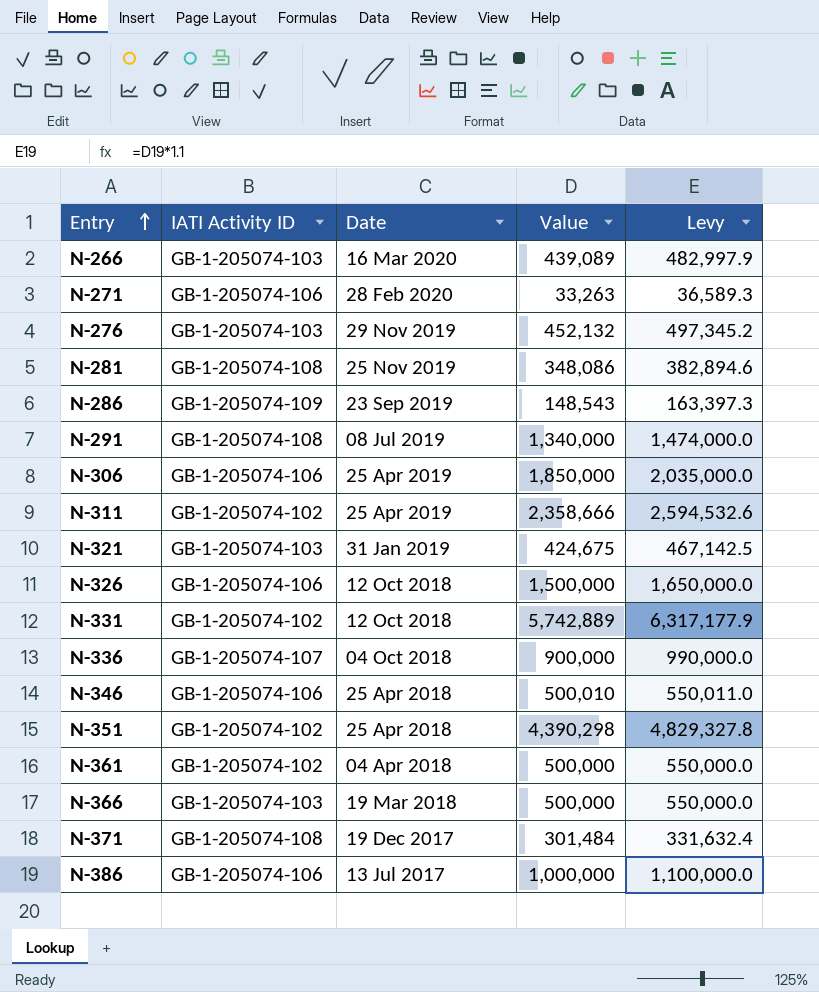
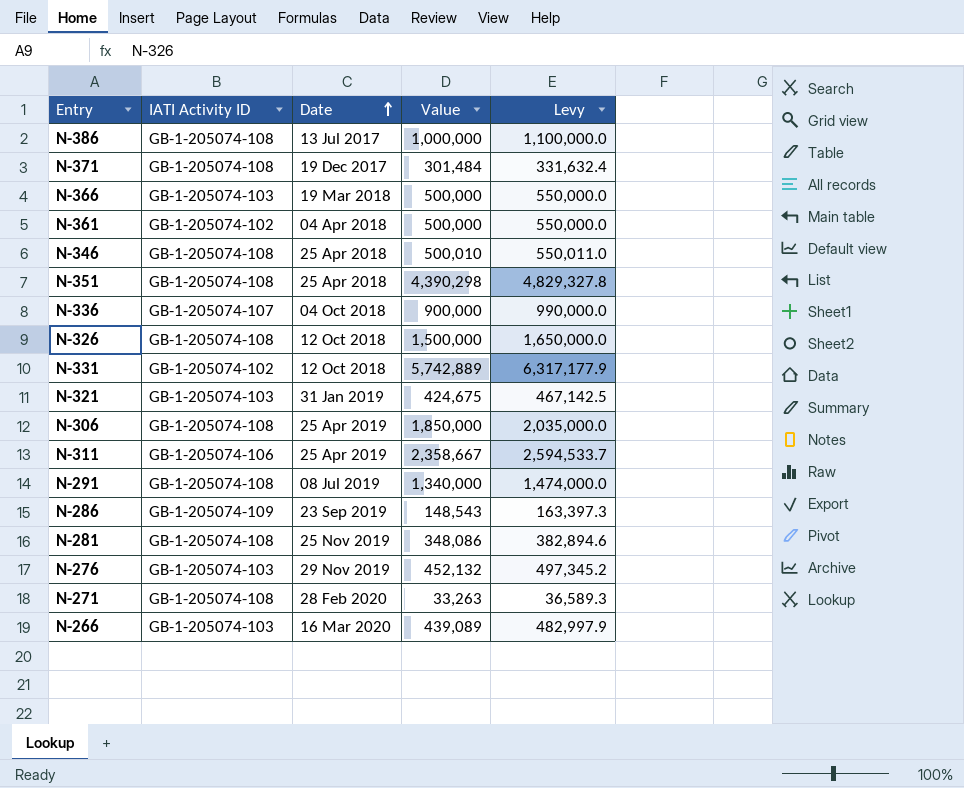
row order: Entry ascending -> Date ascending
N-386 | IATI Activity ID: GB-1-205074-106 -> GB-1-205074-108
N-346 | IATI Activity ID: GB-1-205074-106 -> GB-1-205074-108
N-351 | IATI Activity ID: GB-1-205074-102 -> GB-1-205074-108
N-326 | IATI Activity ID: GB-1-205074-106 -> GB-1-205074-108
N-306 | IATI Activity ID: GB-1-205074-106 -> GB-1-205074-108
N-311 | IATI Activity ID: GB-1-205074-102 -> GB-1-205074-106
N-311 | Value: 2,358,666 -> 2,358,667
N-311 | Levy: 2,594,532.6 -> 2,594,533.7
N-271 | IATI Activity ID: GB-1-205074-106 -> GB-1-205074-108

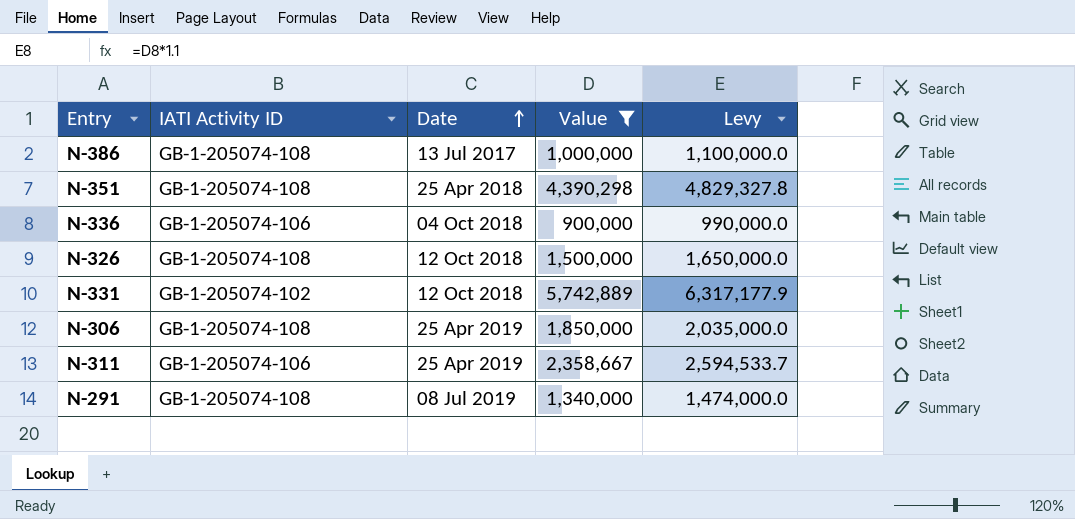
filter: none -> Value >= 900,000
N-336 | IATI Activity ID: GB-1-205074-107 -> GB-1-205074-106

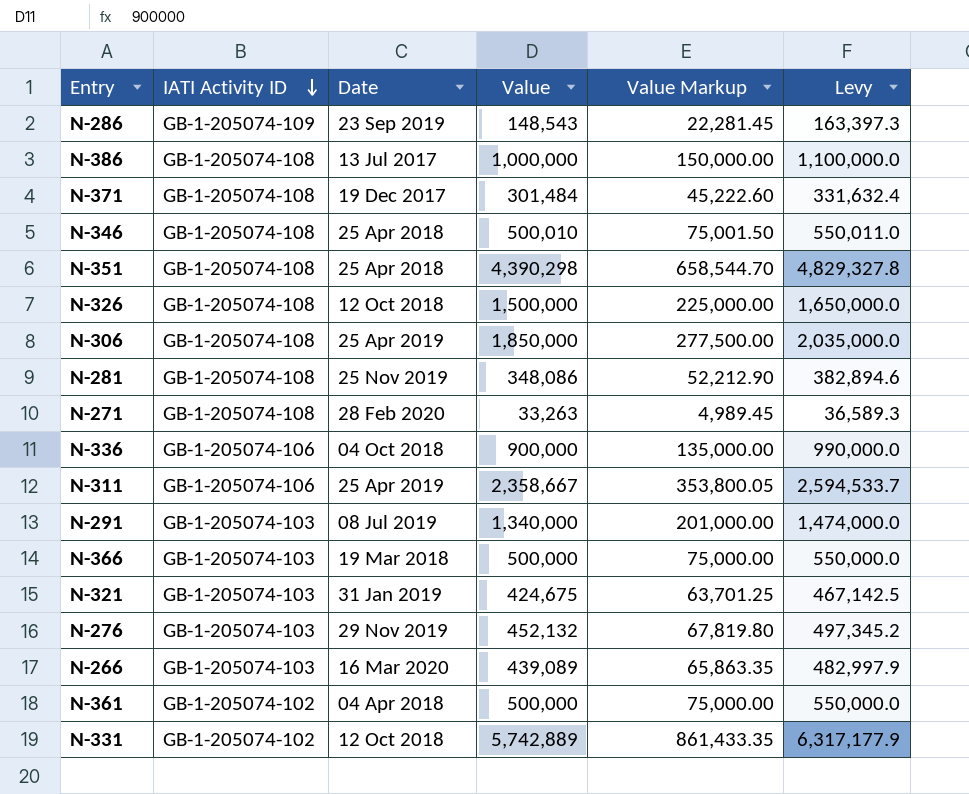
filter: Value >= 900,000 -> none
row order: Date ascending -> IATI Activity ID descending
column Value Markup | formula: none -> [Value] * 0.15
N-291 | IATI Activity ID: GB-1-205074-108 -> GB-1-205074-103

